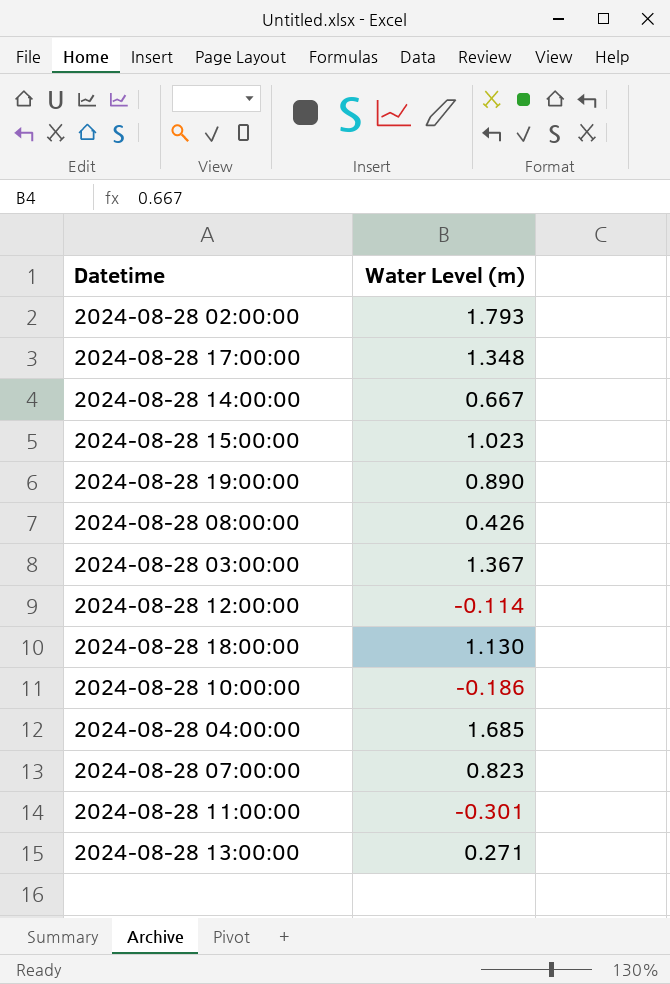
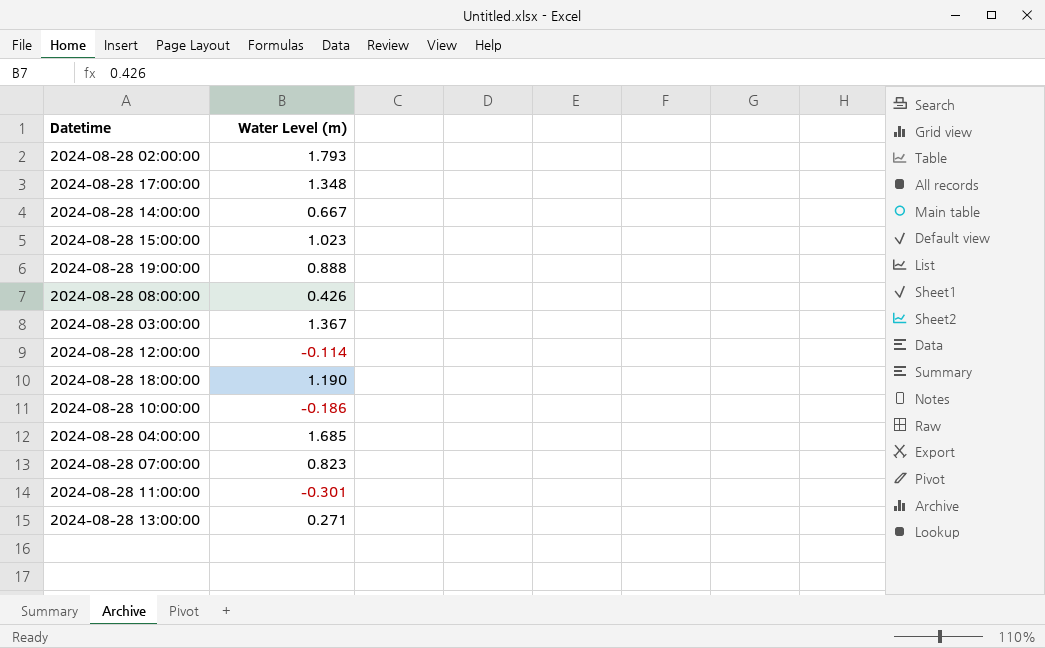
2024-08-28 19:00:00 | Water Level (m): 0.890 -> 0.888
2024-08-28 18:00:00 | Water Level (m): 1.130 -> 1.190

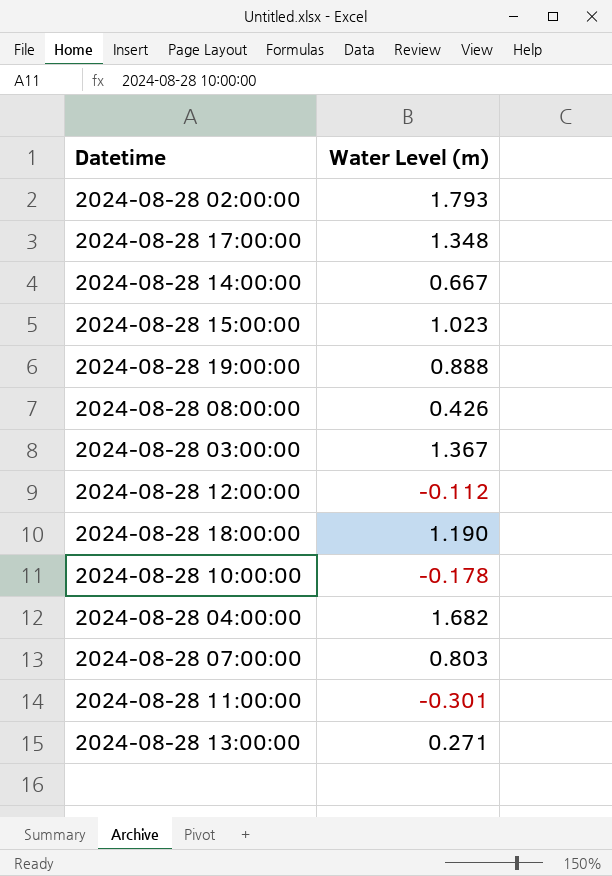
2024-08-28 12:00:00 | Water Level (m): -0.114 -> -0.112
2024-08-28 10:00:00 | Water Level (m): -0.186 -> -0.178
2024-08-28 04:00:00 | Water Level (m): 1.685 -> 1.682
2024-08-28 07:00:00 | Water Level (m): 0.823 -> 0.803

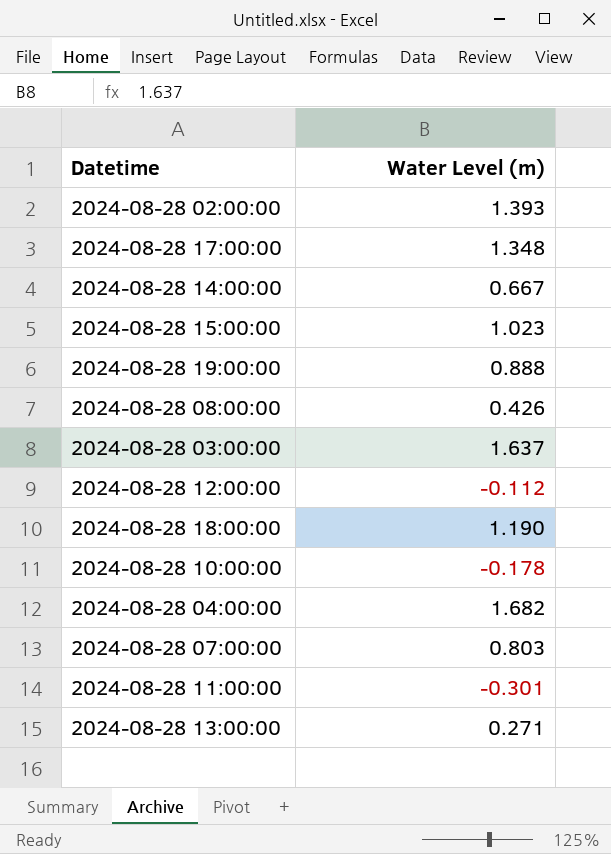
2024-08-28 02:00:00 | Water Level (m): 1.793 -> 1.393
2024-08-28 03:00:00 | Water Level (m): 1.367 -> 1.637

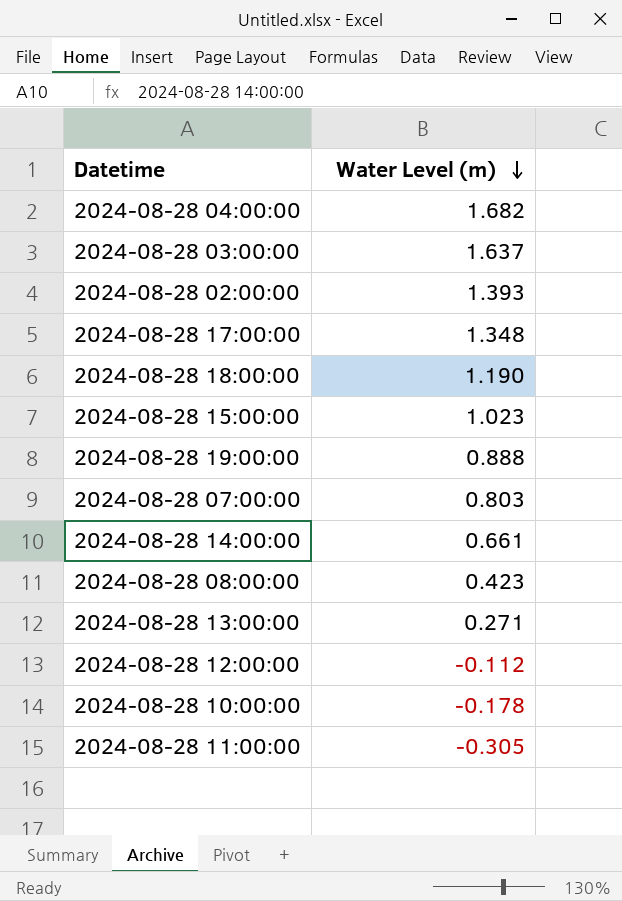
row order: none -> Water Level (m) descending
2024-08-28 14:00:00 | Water Level (m): 0.667 -> 0.661
2024-08-28 08:00:00 | Water Level (m): 0.426 -> 0.423
2024-08-28 11:00:00 | Water Level (m): -0.301 -> -0.305

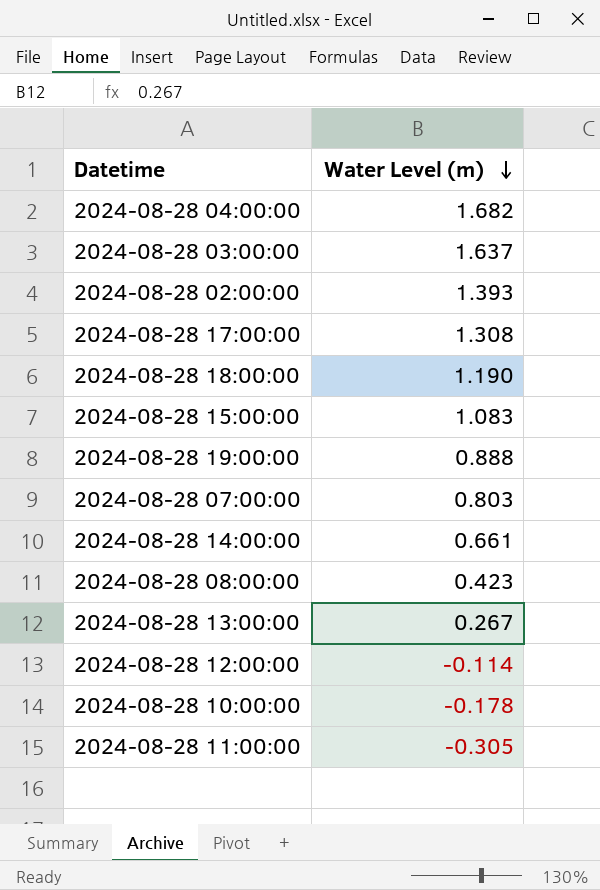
2024-08-28 17:00:00 | Water Level (m): 1.348 -> 1.308
2024-08-28 15:00:00 | Water Level (m): 1.023 -> 1.083
2024-08-28 13:00:00 | Water Level (m): 0.271 -> 0.267
2024-08-28 12:00:00 | Water Level (m): -0.112 -> -0.114

